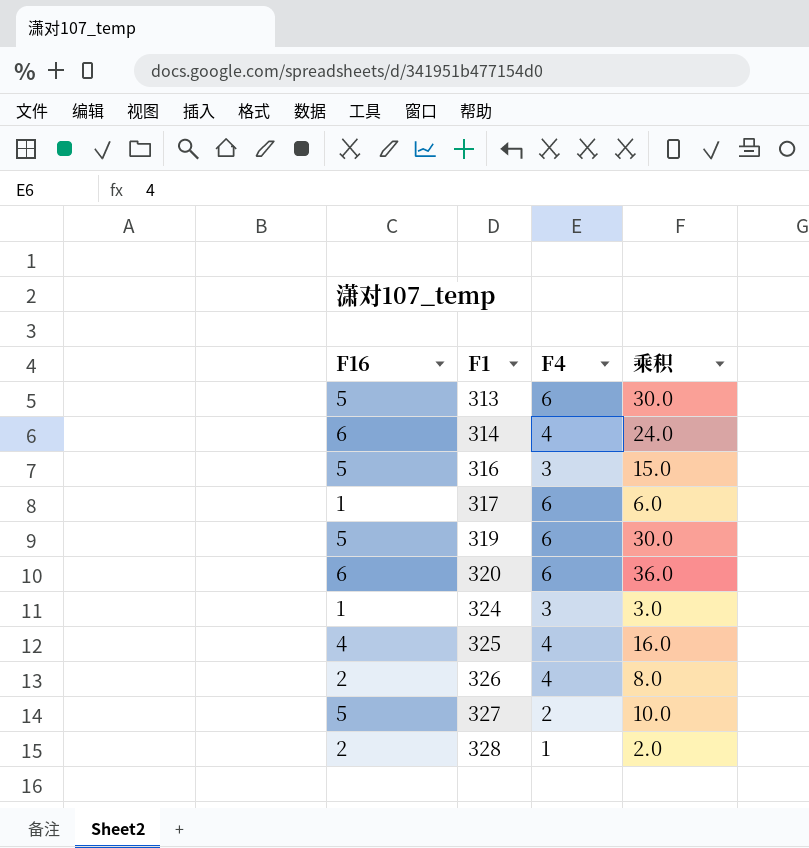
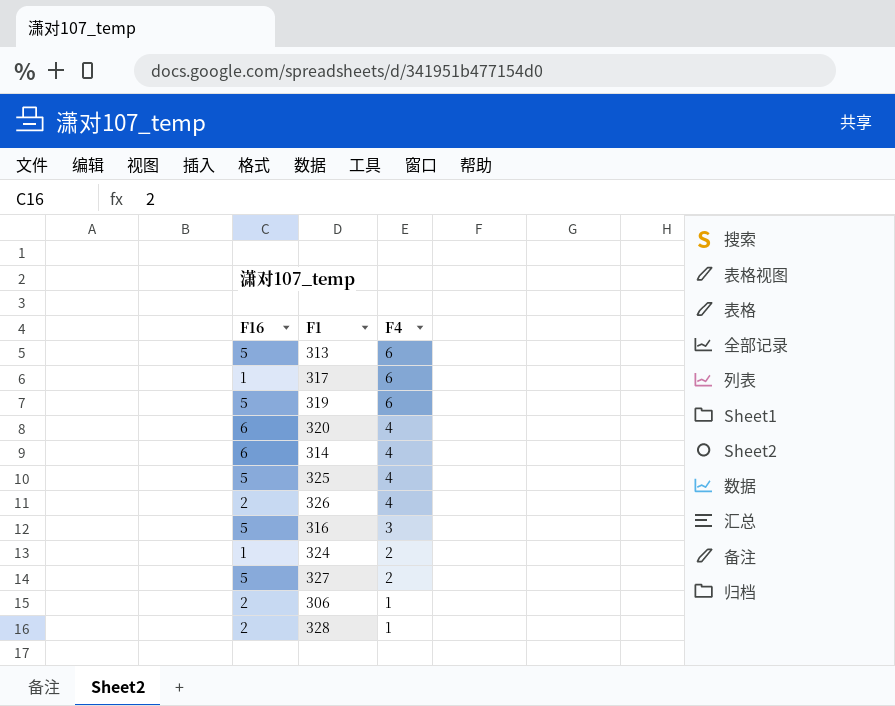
row order: F1 ascending -> F4 descending
column 乘积 | formula: [F16] * [F4] -> none
320 | F4: 6 -> 4
325 | F16: 4 -> 5
324 | F4: 3 -> 2
row 306: none -> 2 | 1

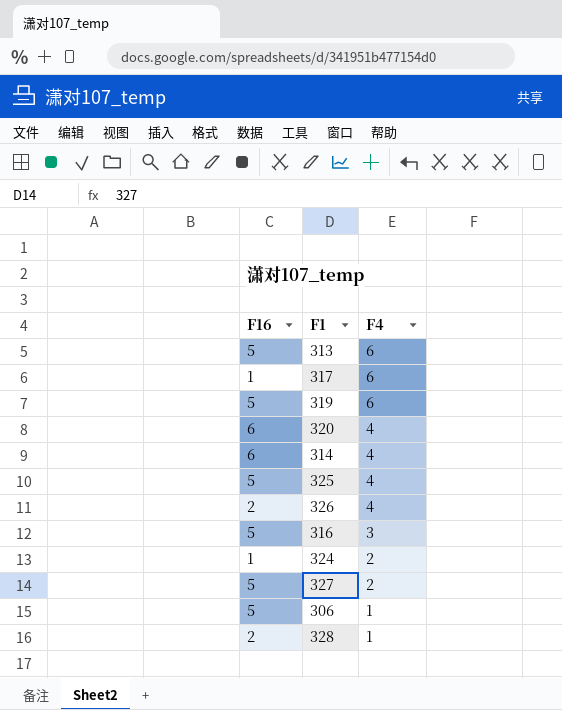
306 | F16: 2 -> 5

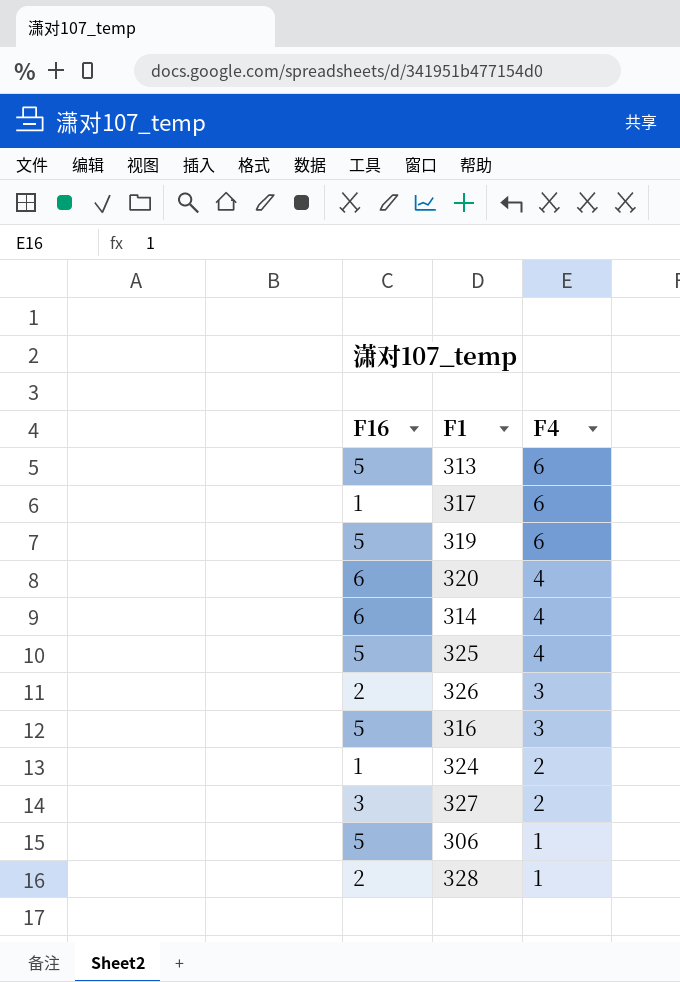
326 | F4: 4 -> 3
327 | F16: 5 -> 3

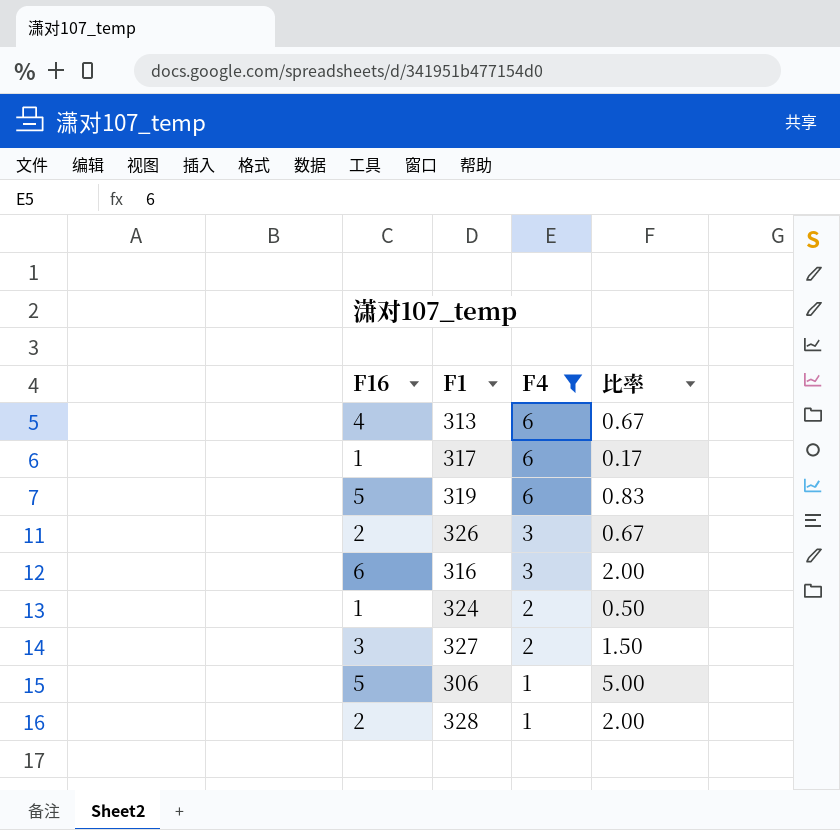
filter: none -> F4 != 4
column 比率 | formula: none -> [F16] / [F4]
313 | F16: 5 -> 4
316 | F16: 5 -> 6

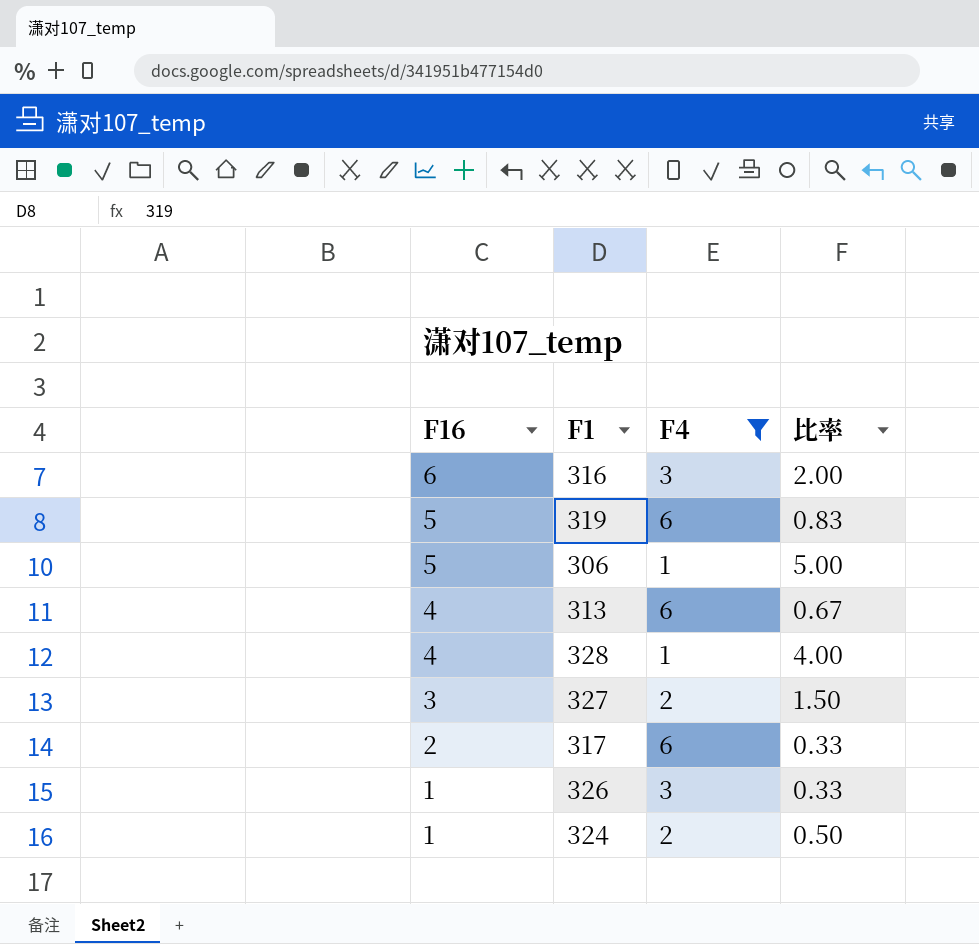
row order: F4 descending -> F16 descending
328 | F16: 2 -> 4
328 | 比率: 2.00 -> 4.00
317 | F16: 1 -> 2
317 | 比率: 0.17 -> 0.33
326 | F16: 2 -> 1
326 | 比率: 0.67 -> 0.33

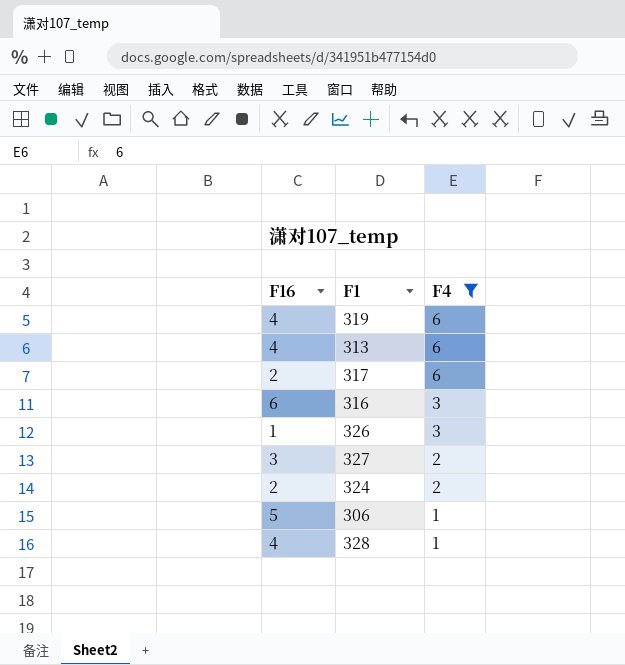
row order: F16 descending -> F4 descending
column 比率 | formula: [F16] / [F4] -> none
319 | F16: 5 -> 4
324 | F16: 1 -> 2

